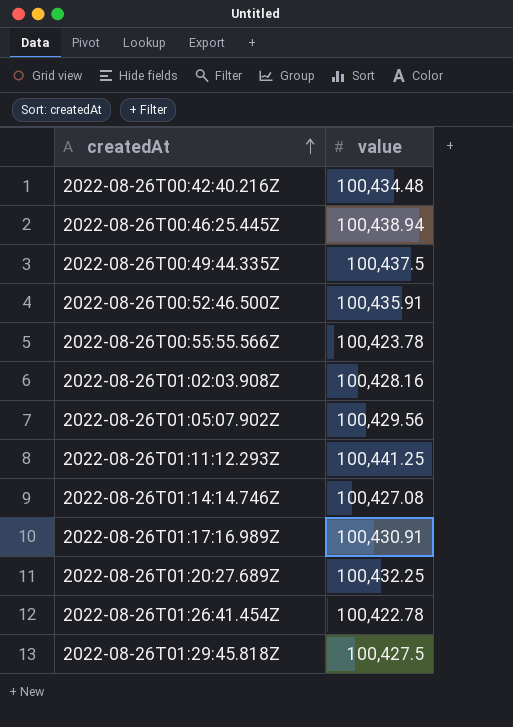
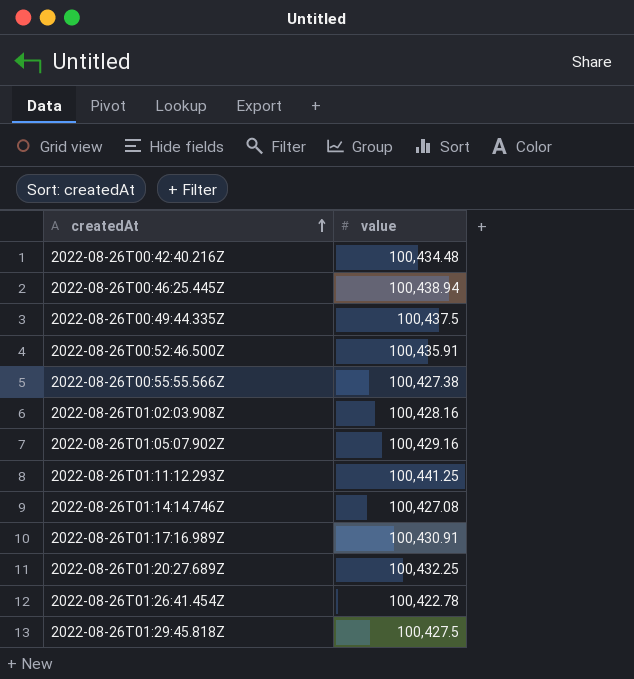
2022-08-26T00:55:55.566Z | value: 100,423.78 -> 100,427.38
2022-08-26T01:05:07.902Z | value: 100,429.56 -> 100,429.16

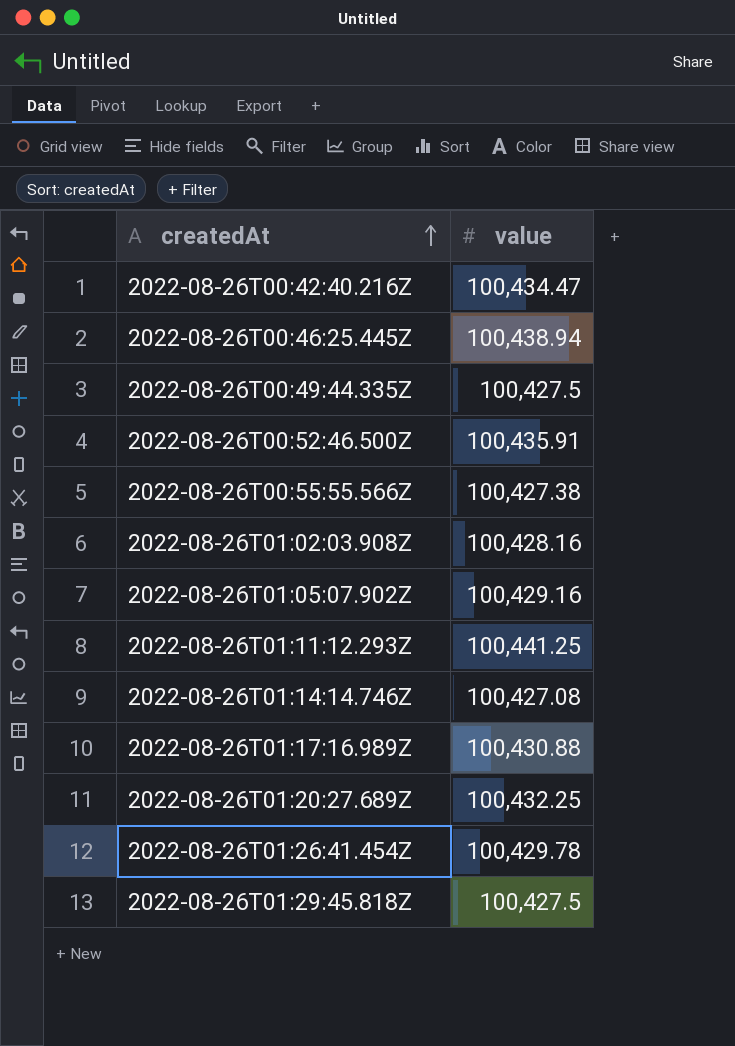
2022-08-26T00:42:40.216Z | value: 100,434.48 -> 100,434.47
2022-08-26T00:49:44.335Z | value: 100,437.5 -> 100,427.5
2022-08-26T01:17:16.989Z | value: 100,430.91 -> 100,430.88
2022-08-26T01:26:41.454Z | value: 100,422.78 -> 100,429.78

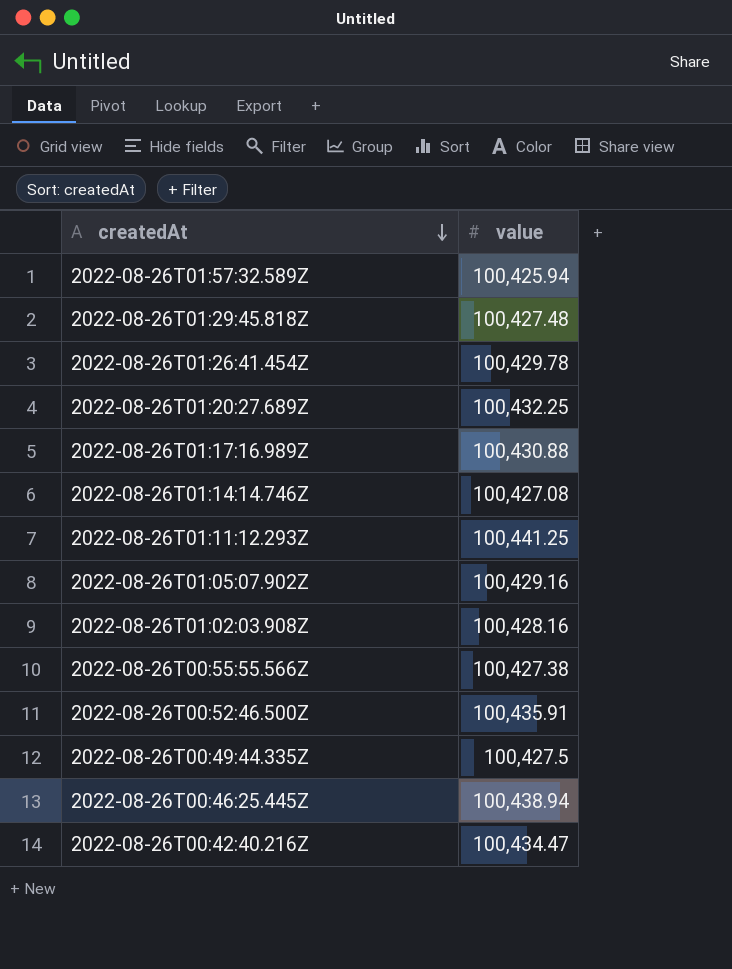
row order: createdAt ascending -> createdAt descending
row 2022-08-26T01:57:32.589Z: none -> 100,425.94
2022-08-26T01:29:45.818Z | value: 100,427.5 -> 100,427.48

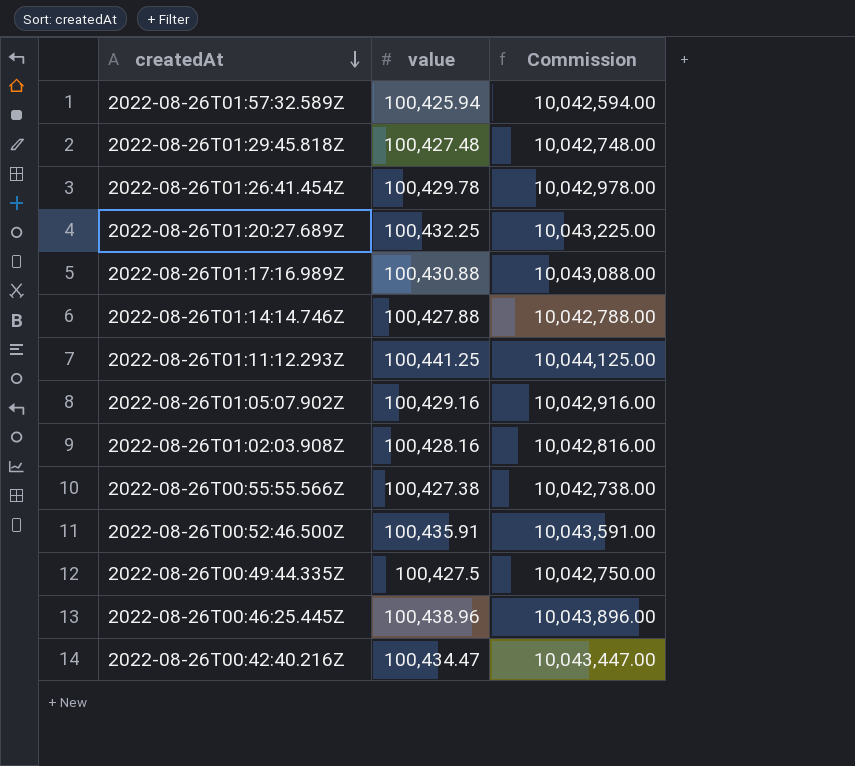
column Commission | formula: none -> [value] * 100
2022-08-26T01:14:14.746Z | value: 100,427.08 -> 100,427.88
2022-08-26T00:46:25.445Z | value: 100,438.94 -> 100,438.96

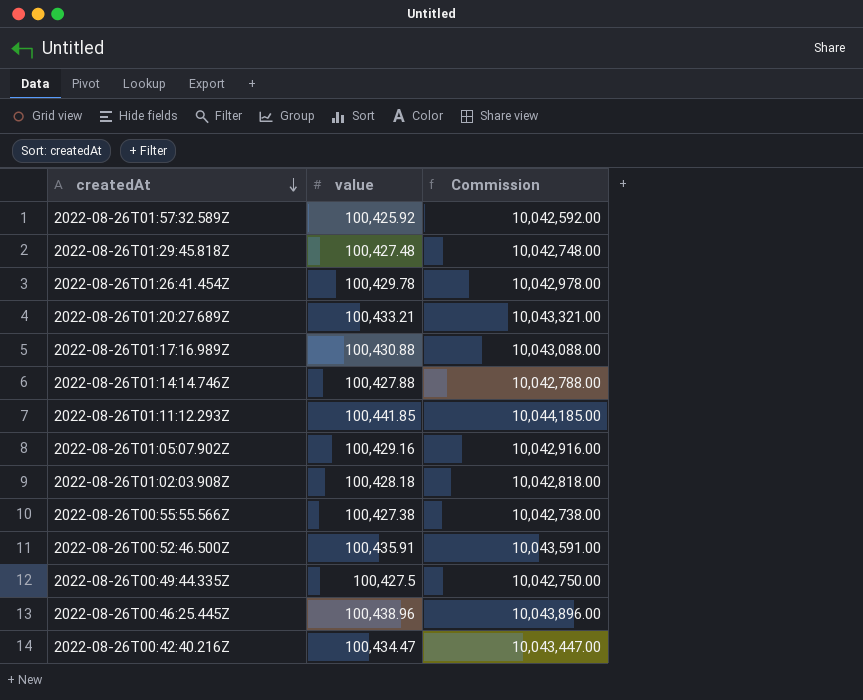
2022-08-26T01:57:32.589Z | value: 100,425.94 -> 100,425.92
2022-08-26T01:57:32.589Z | Commission: 10,042,594.00 -> 10,042,592.00
2022-08-26T01:20:27.689Z | value: 100,432.25 -> 100,433.21
2022-08-26T01:20:27.689Z | Commission: 10,043,225.00 -> 10,043,321.00
2022-08-26T01:11:12.293Z | value: 100,441.25 -> 100,441.85
2022-08-26T01:11:12.293Z | Commission: 10,044,125.00 -> 10,044,185.00
2022-08-26T01:02:03.908Z | value: 100,428.16 -> 100,428.18
2022-08-26T01:02:03.908Z | Commission: 10,042,816.00 -> 10,042,818.00

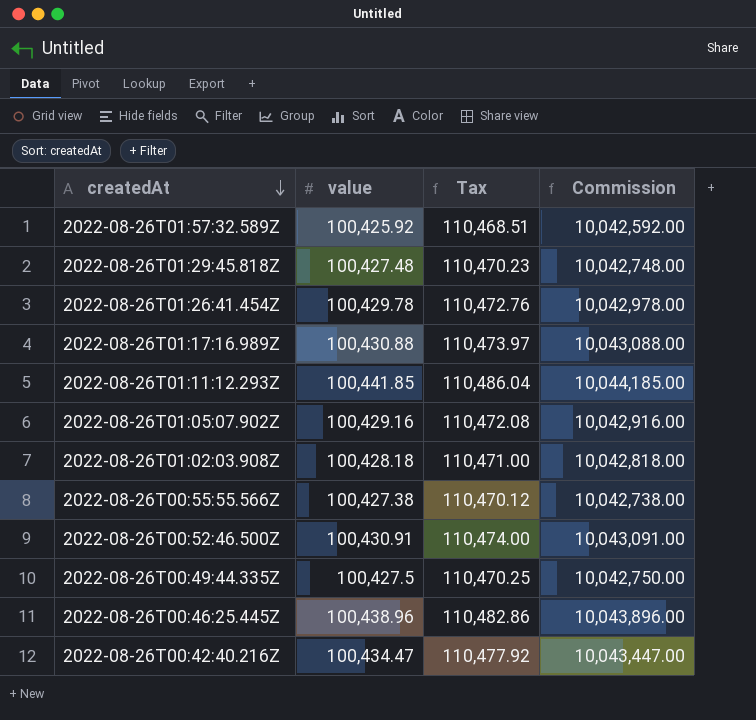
column Tax | formula: none -> [value] * 1.1
row 2022-08-26T01:20:27.689Z: 100,433.21 | 10,043,321.00 -> none
row 2022-08-26T01:14:14.746Z: 100,427.88 | 10,042,788.00 -> none
2022-08-26T00:52:46.500Z | value: 100,435.91 -> 100,430.91
2022-08-26T00:52:46.500Z | Commission: 10,043,591.00 -> 10,043,091.00

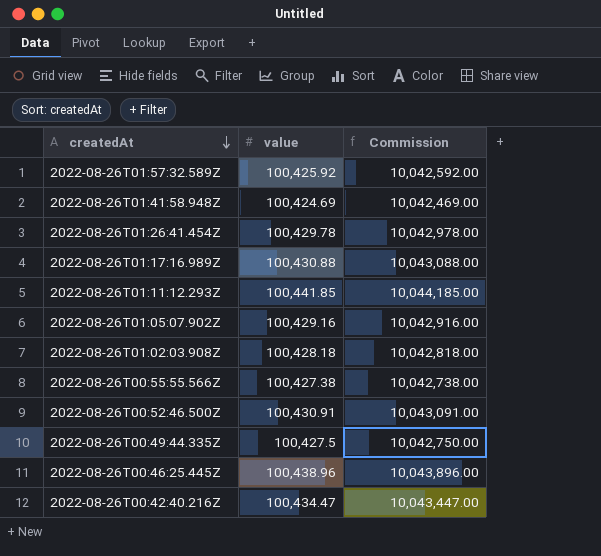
column Tax | formula: [value] * 1.1 -> none
row 2022-08-26T01:29:45.818Z: 100,427.48 | 110,470.23 | 10,042,748.00 -> none
row 2022-08-26T01:41:58.948Z: none -> 100,424.69 | 10,042,469.00

